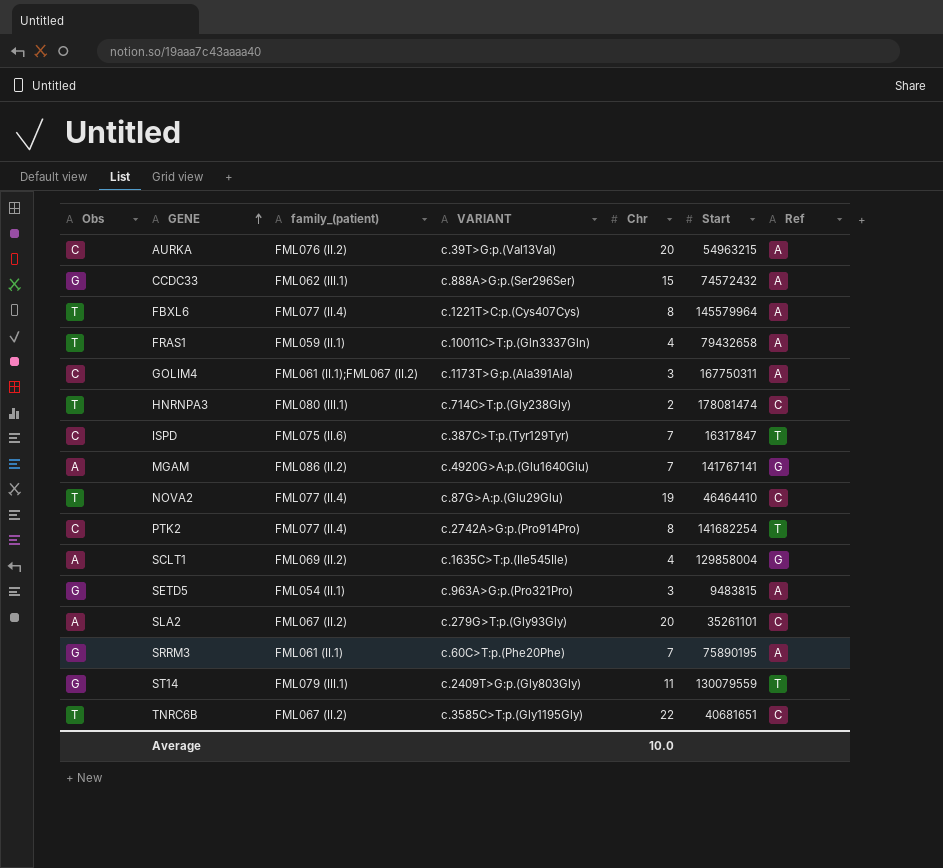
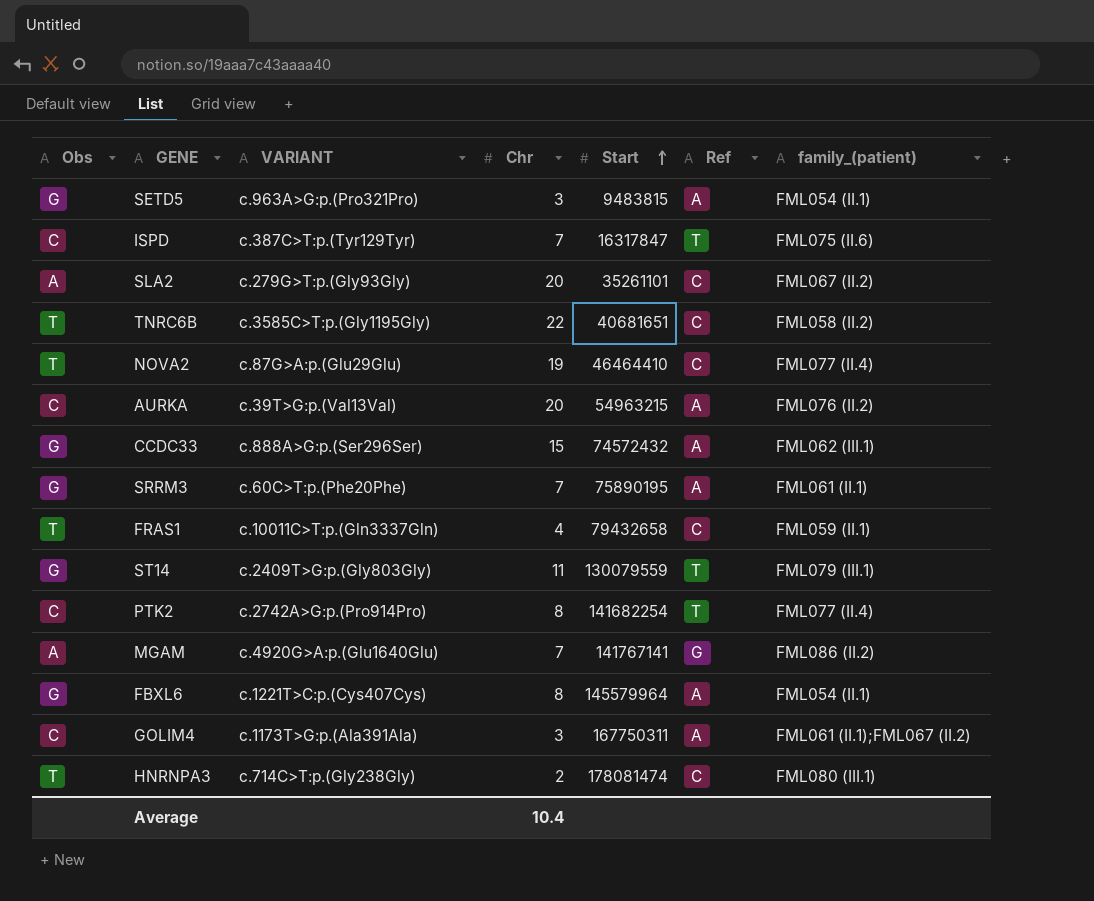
row order: GENE ascending -> Start ascending
column family_(patient) | position: 3 -> 7
row SCLT1: A | FML069 (II.2) | c.1635C>T:p.(Ile545Ile) | 4 | 129858004 | G -> none
TNRC6B | family_(patient): FML067 (II.2) -> FML058 (II.2)
FRAS1 | Ref: A -> C
FBXL6 | Obs: T -> G
FBXL6 | family_(patient): FML077 (II.4) -> FML054 (II.1)
Average | Chr: 10.0 -> 10.4

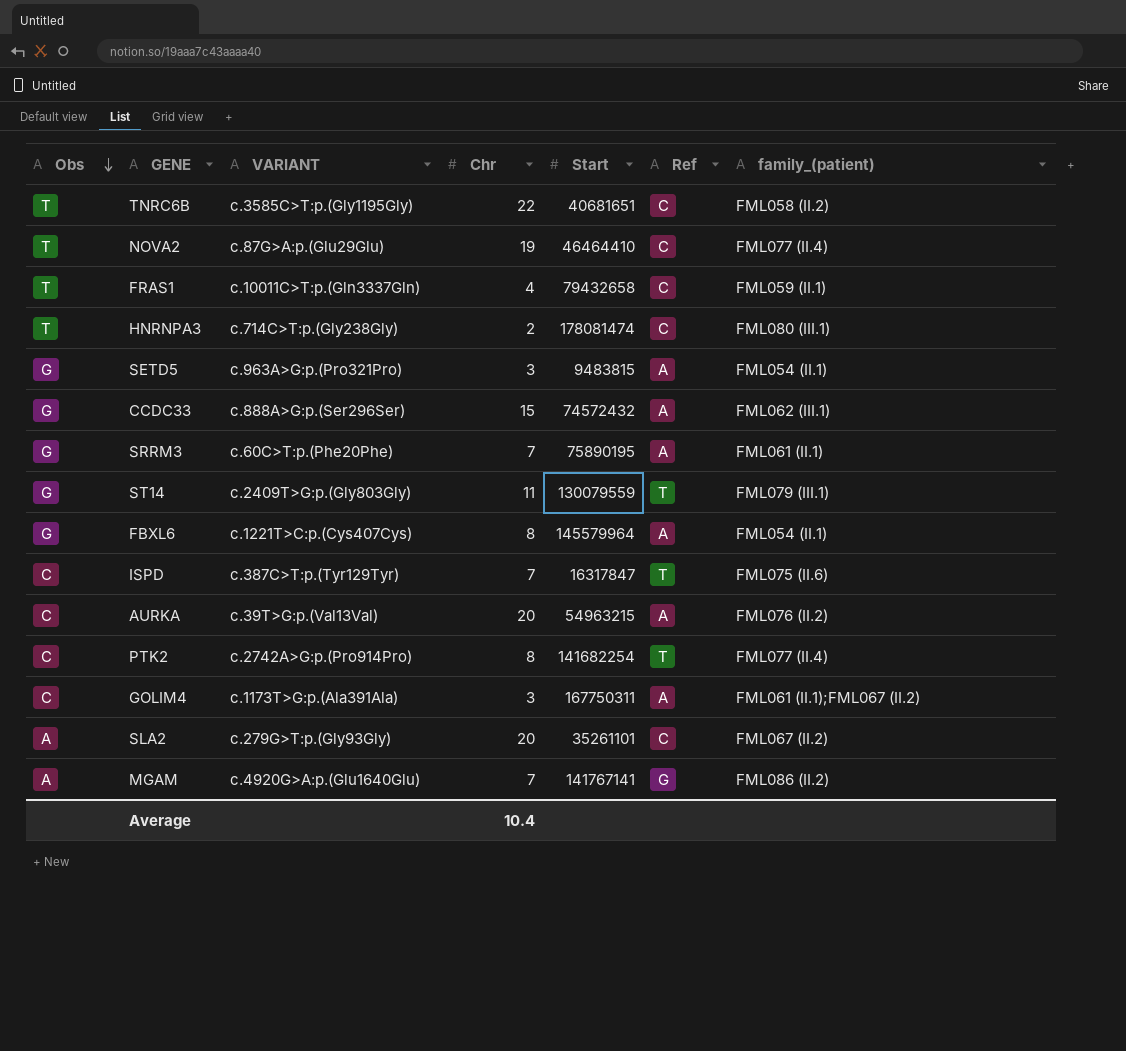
row order: Start ascending -> Obs descending

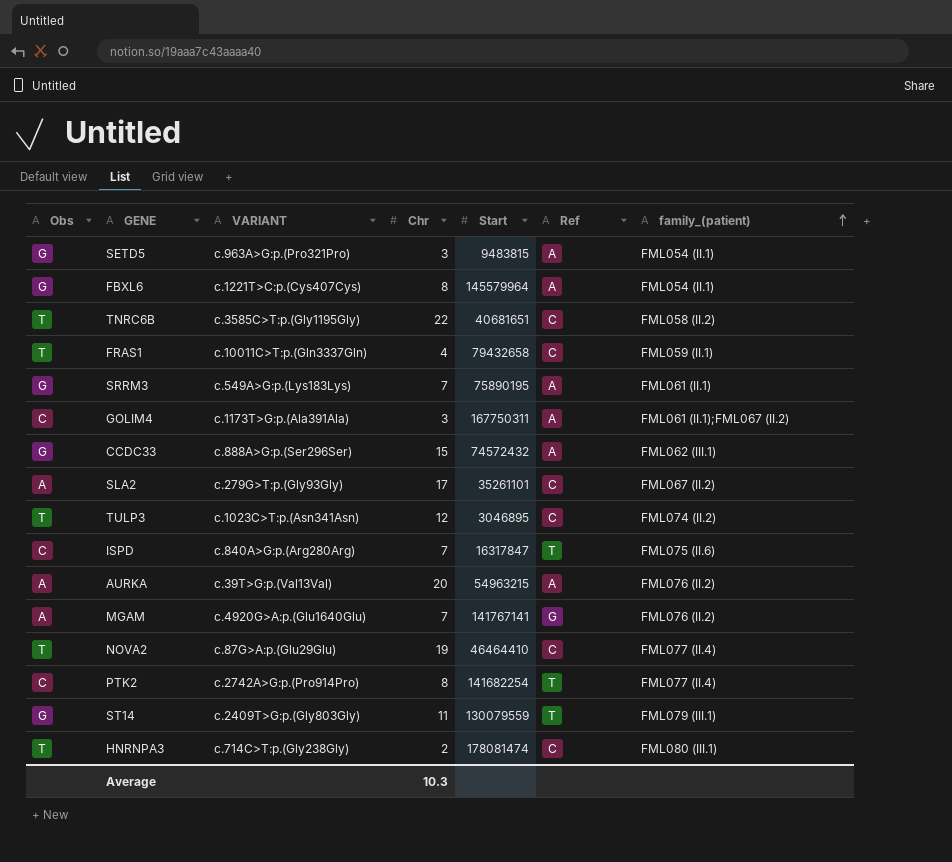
row order: Obs descending -> family_(patient) ascending
SRRM3 | VARIANT: c.60C>T:p.(Phe20Phe) -> c.549A>G:p.(Lys183Lys)
SLA2 | Chr: 20 -> 17
row TULP3: none -> T | c.1023C>T:p.(Asn341Asn) | 12 | 3046895 | C | FML074 (II.2)
ISPD | VARIANT: c.387C>T:p.(Tyr129Tyr) -> c.840A>G:p.(Arg280Arg)
AURKA | Obs: C -> A
MGAM | family_(patient): FML086 (II.2) -> FML076 (II.2)
Average | Chr: 10.4 -> 10.3

